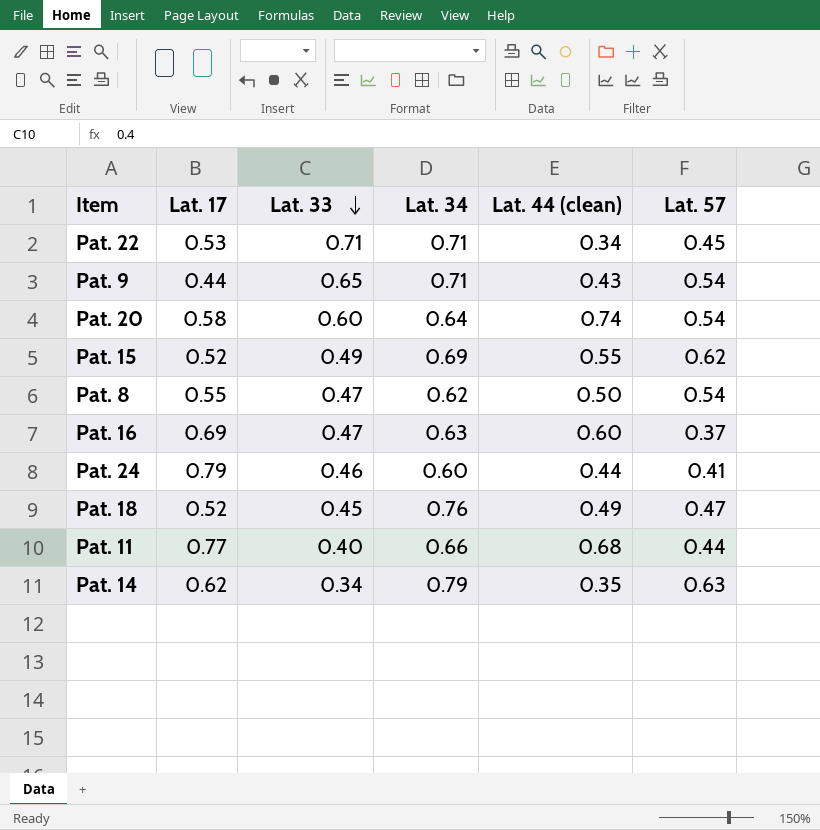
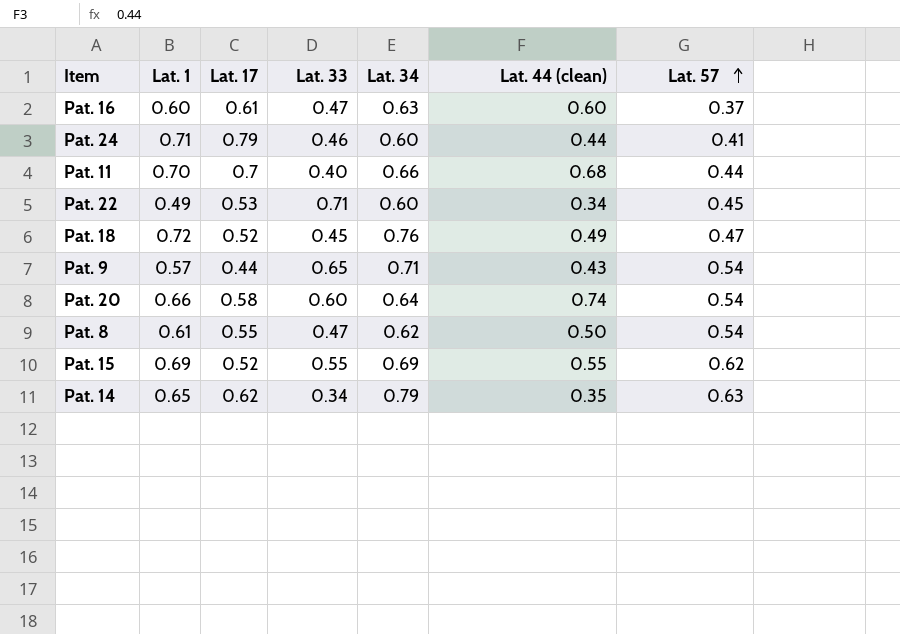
row order: Lat. 33 descending -> Lat. 57 ascending
column Lat. 1 | position: none -> 2
Pat. 16 | Lat. 17: 0.69 -> 0.61
Pat. 11 | Lat. 17: 0.77 -> 0.7
Pat. 22 | Lat. 34: 0.71 -> 0.60
Pat. 15 | Lat. 33: 0.49 -> 0.55

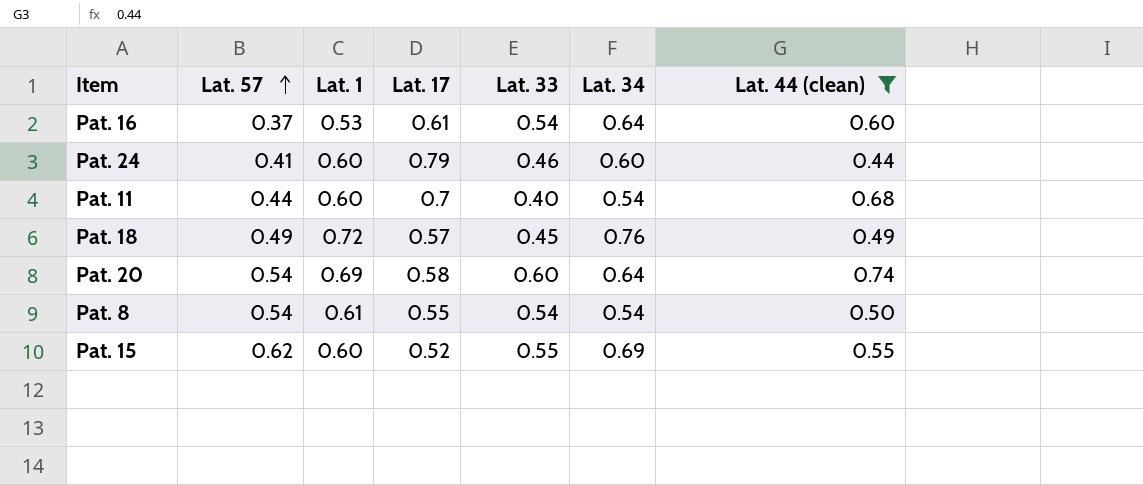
filter: none -> Lat. 44 (clean) >= 0.44
column Lat. 57 | position: 7 -> 2
Pat. 16 | Lat. 1: 0.60 -> 0.53
Pat. 16 | Lat. 33: 0.47 -> 0.54
Pat. 16 | Lat. 34: 0.63 -> 0.64
Pat. 24 | Lat. 1: 0.71 -> 0.60
Pat. 11 | Lat. 1: 0.70 -> 0.60
Pat. 11 | Lat. 34: 0.66 -> 0.54
Pat. 18 | Lat. 57: 0.47 -> 0.49
Pat. 18 | Lat. 17: 0.52 -> 0.57
Pat. 20 | Lat. 1: 0.66 -> 0.69
Pat. 8 | Lat. 33: 0.47 -> 0.54
Pat. 8 | Lat. 34: 0.62 -> 0.54
Pat. 15 | Lat. 1: 0.69 -> 0.60

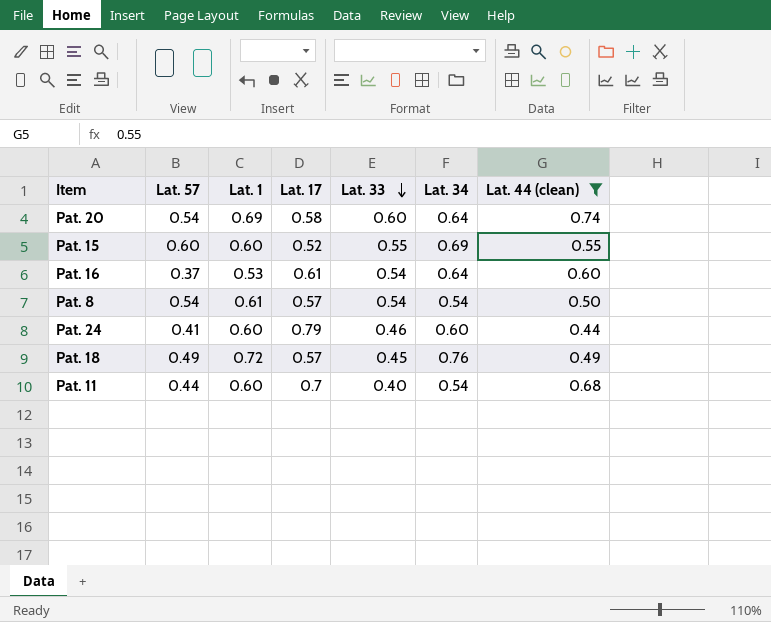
row order: Lat. 57 ascending -> Lat. 33 descending
Pat. 15 | Lat. 57: 0.62 -> 0.60
Pat. 8 | Lat. 17: 0.55 -> 0.57

